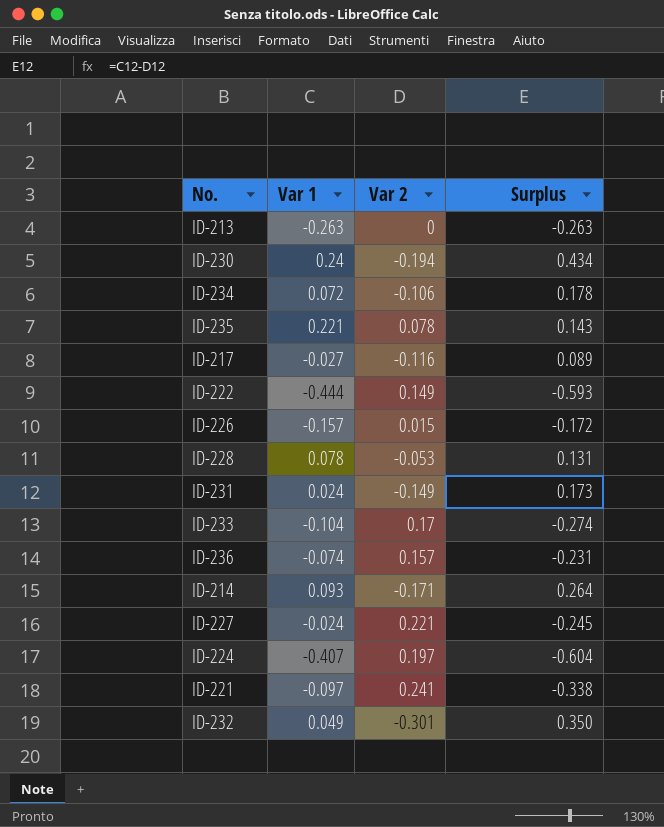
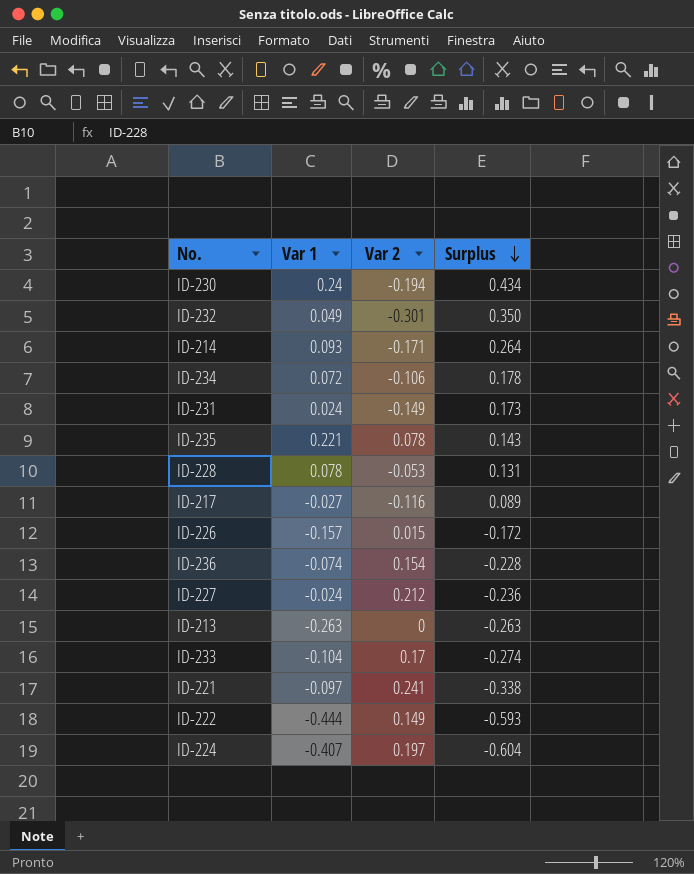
row order: none -> Surplus descending
ID-236 | Var 2: 0.157 -> 0.154
ID-236 | Surplus: -0.231 -> -0.228
ID-227 | Var 2: 0.221 -> 0.212
ID-227 | Surplus: -0.245 -> -0.236

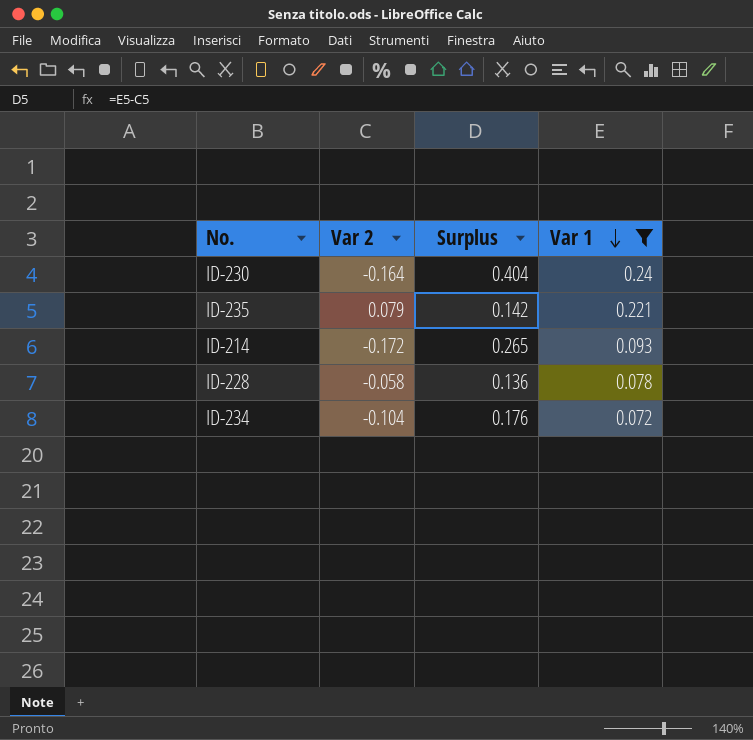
filter: none -> Var 1 >= 0.072
row order: Surplus descending -> Var 1 descending
column Var 1 | position: 2 -> 4
ID-230 | Var 2: -0.194 -> -0.164
ID-230 | Surplus: 0.434 -> 0.404
ID-235 | Var 2: 0.078 -> 0.079
ID-235 | Surplus: 0.143 -> 0.142
ID-214 | Var 2: -0.171 -> -0.172
ID-214 | Surplus: 0.264 -> 0.265
ID-228 | Var 2: -0.053 -> -0.058
ID-228 | Surplus: 0.131 -> 0.136
ID-234 | Var 2: -0.106 -> -0.104
ID-234 | Surplus: 0.178 -> 0.176

